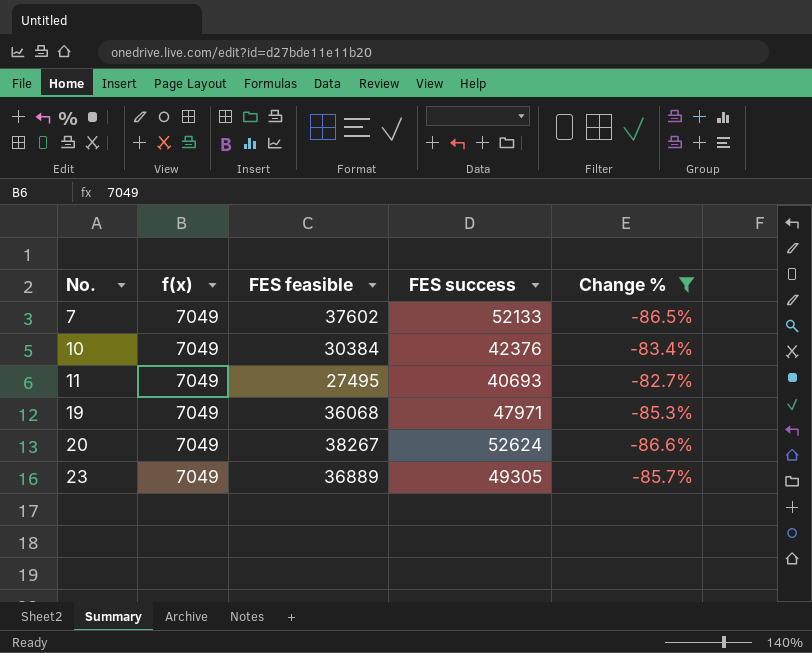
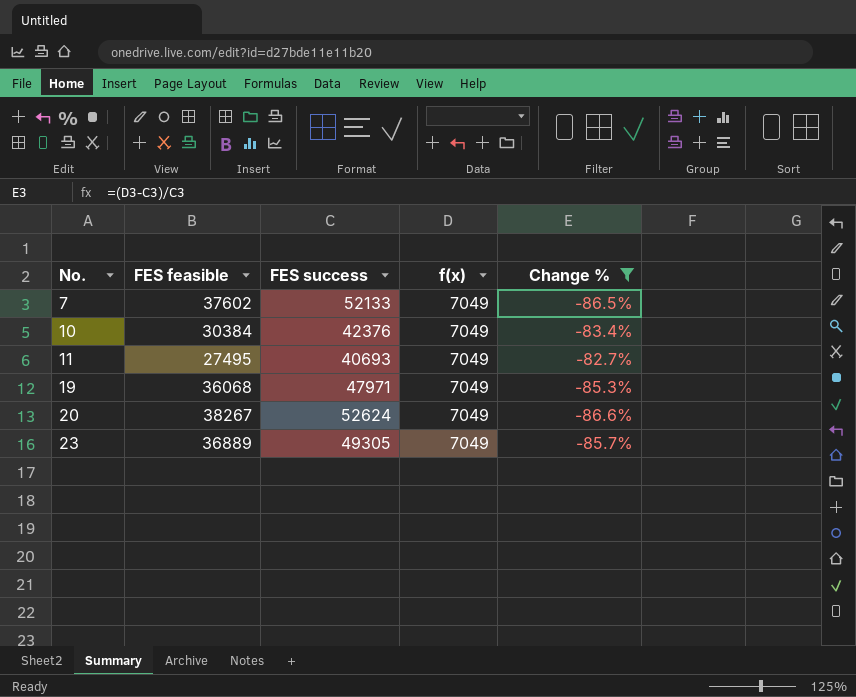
column f(x) | position: 2 -> 4

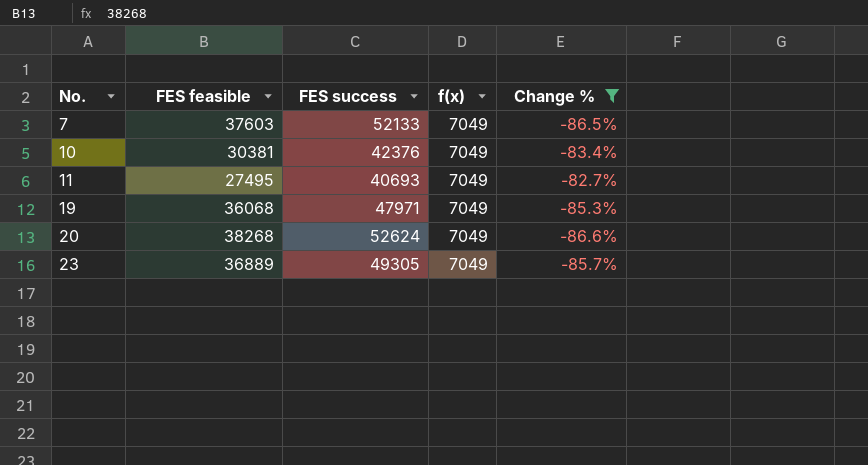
7 | FES feasible: 37602 -> 37603
10 | FES feasible: 30384 -> 30381
20 | FES feasible: 38267 -> 38268

